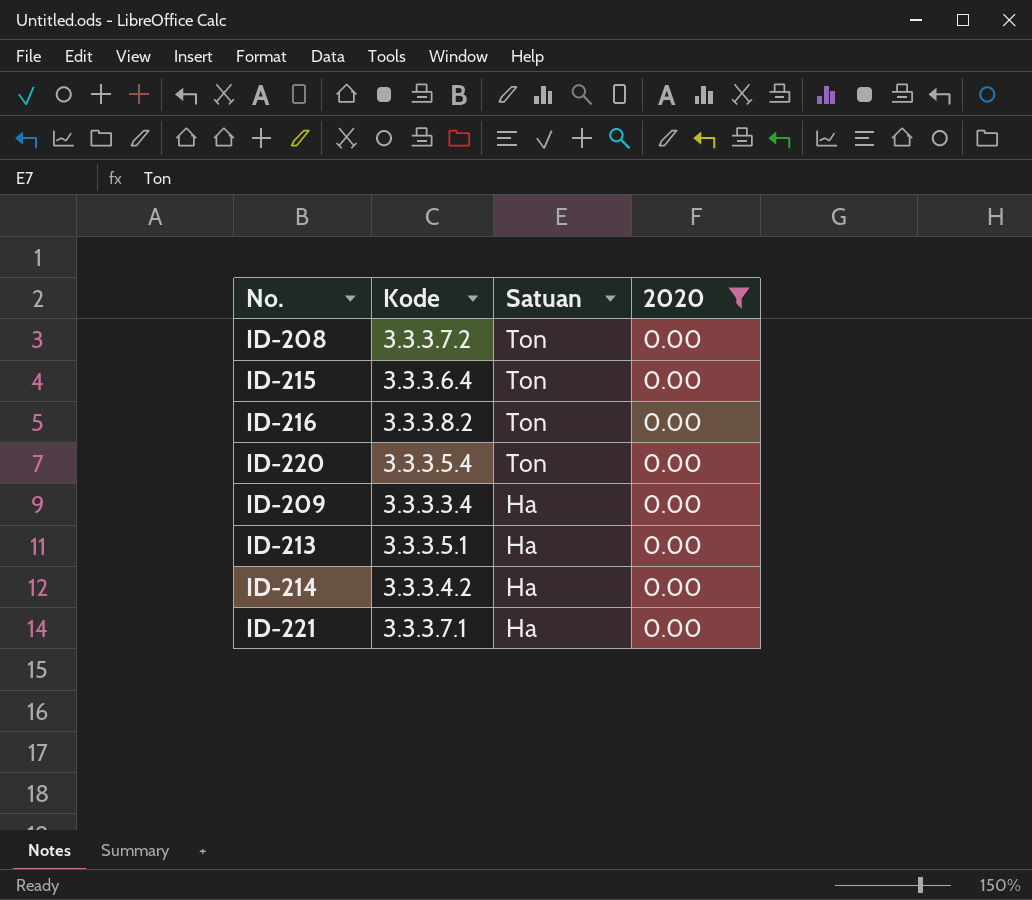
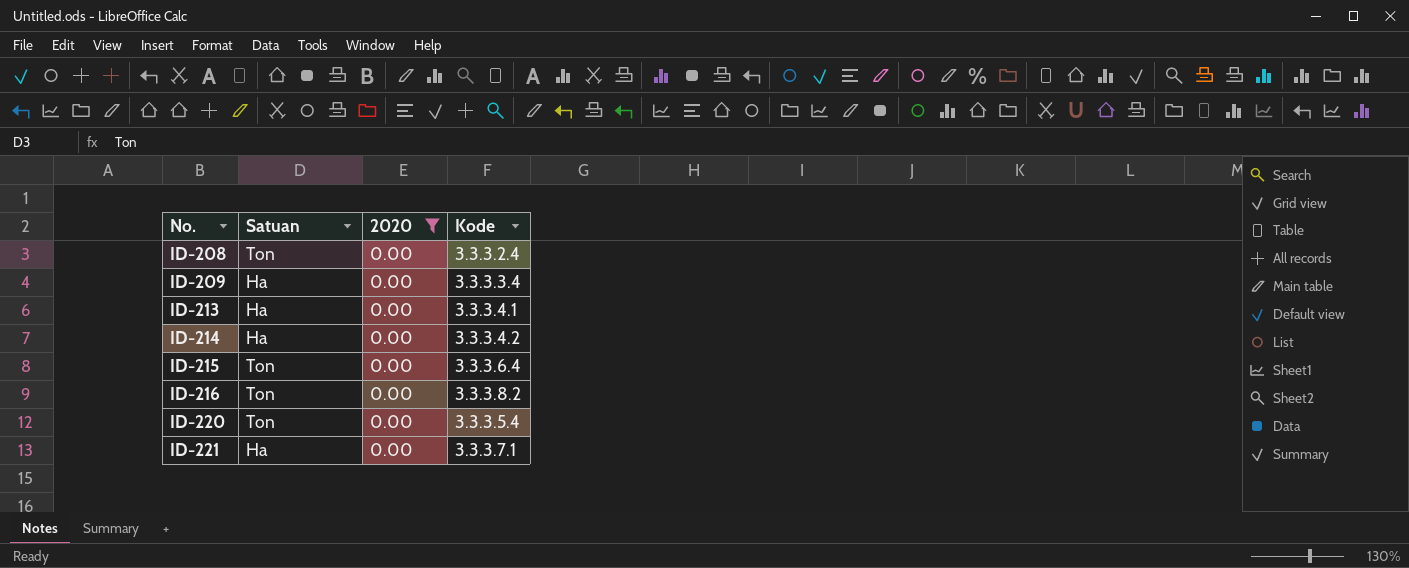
row order: Satuan descending -> No. ascending
column Kode | position: 2 -> 4
ID-208 | Kode: 3.3.3.7.2 -> 3.3.3.2.4
ID-213 | Kode: 3.3.3.5.1 -> 3.3.3.4.1

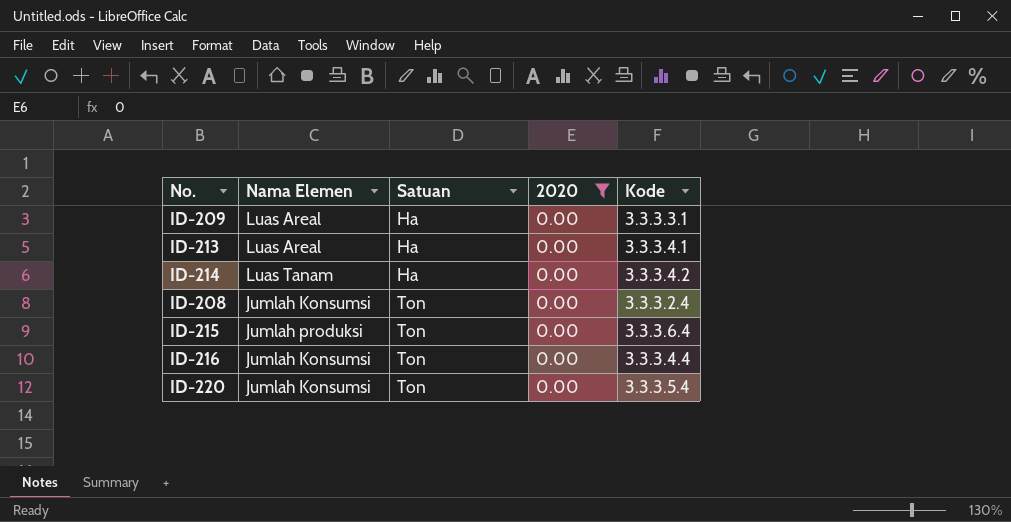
row order: No. ascending -> Satuan ascending
column Nama Elemen | position: none -> 2
row ID-221: Ha | 0.00 | 3.3.3.7.1 -> none
ID-209 | Kode: 3.3.3.3.4 -> 3.3.3.3.1
ID-216 | Kode: 3.3.3.8.2 -> 3.3.3.4.4

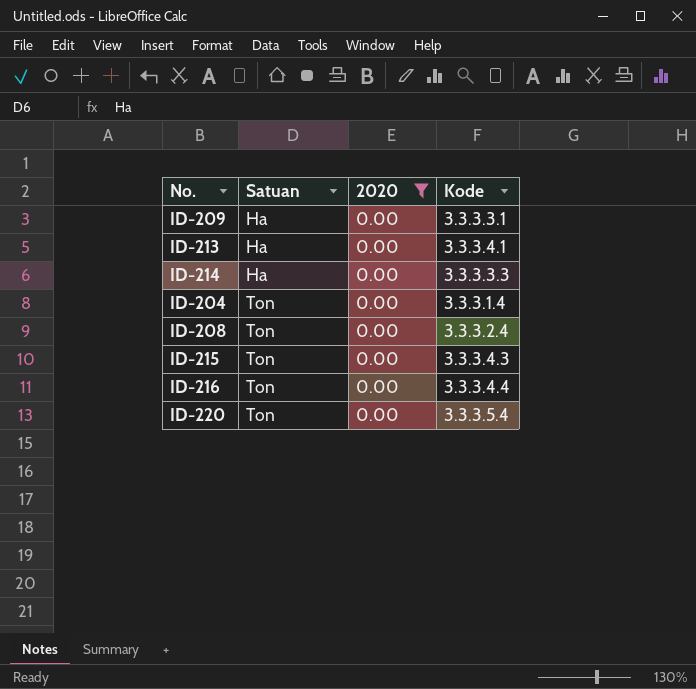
column Nama Elemen | position: 2 -> none
ID-214 | Kode: 3.3.3.4.2 -> 3.3.3.3.3
row ID-204: none -> Ton | 0.00 | 3.3.3.1.4
ID-215 | Kode: 3.3.3.6.4 -> 3.3.3.4.3

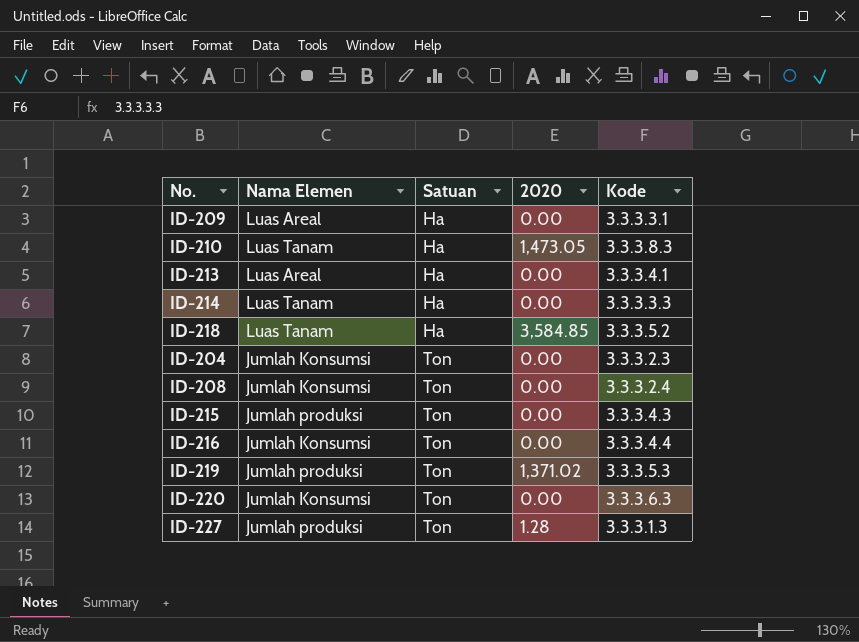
filter: 2020 = 0.00 -> none
column Nama Elemen | position: none -> 2
ID-204 | Kode: 3.3.3.1.4 -> 3.3.3.2.3
ID-220 | Kode: 3.3.3.5.4 -> 3.3.3.6.3

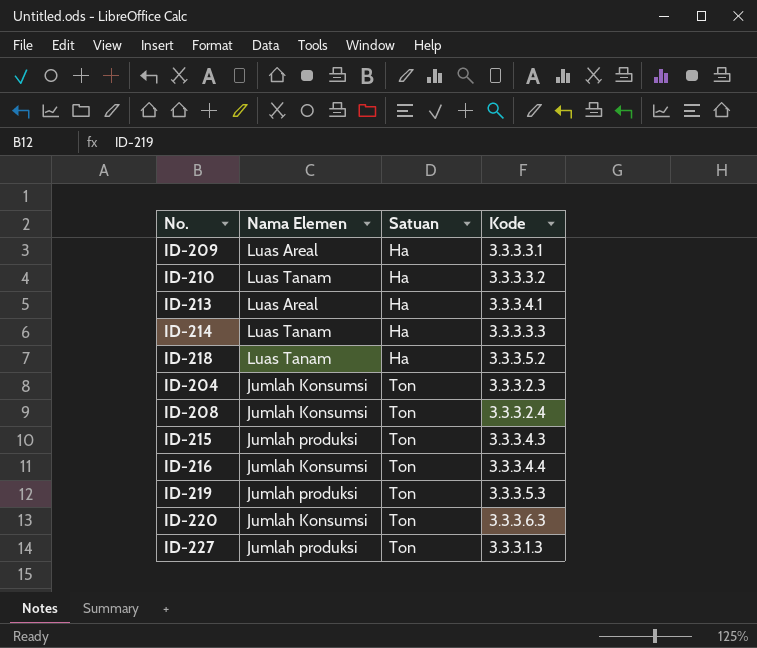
column 2020 | position: 4 -> none
ID-210 | Kode: 3.3.3.8.3 -> 3.3.3.3.2

